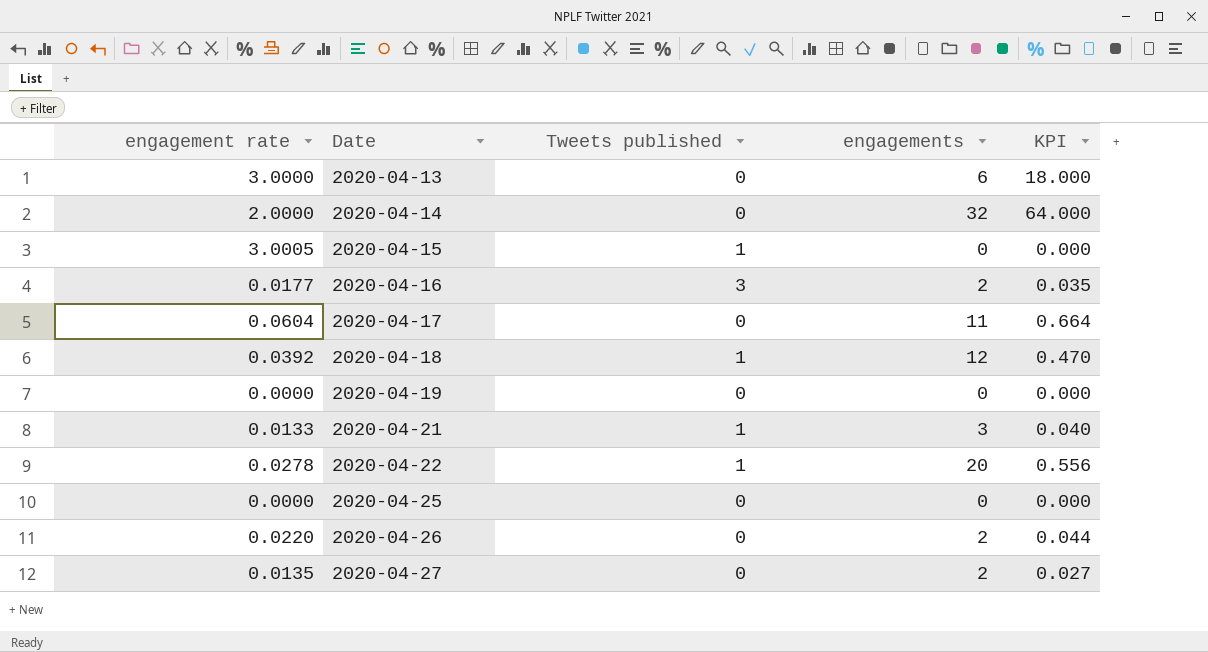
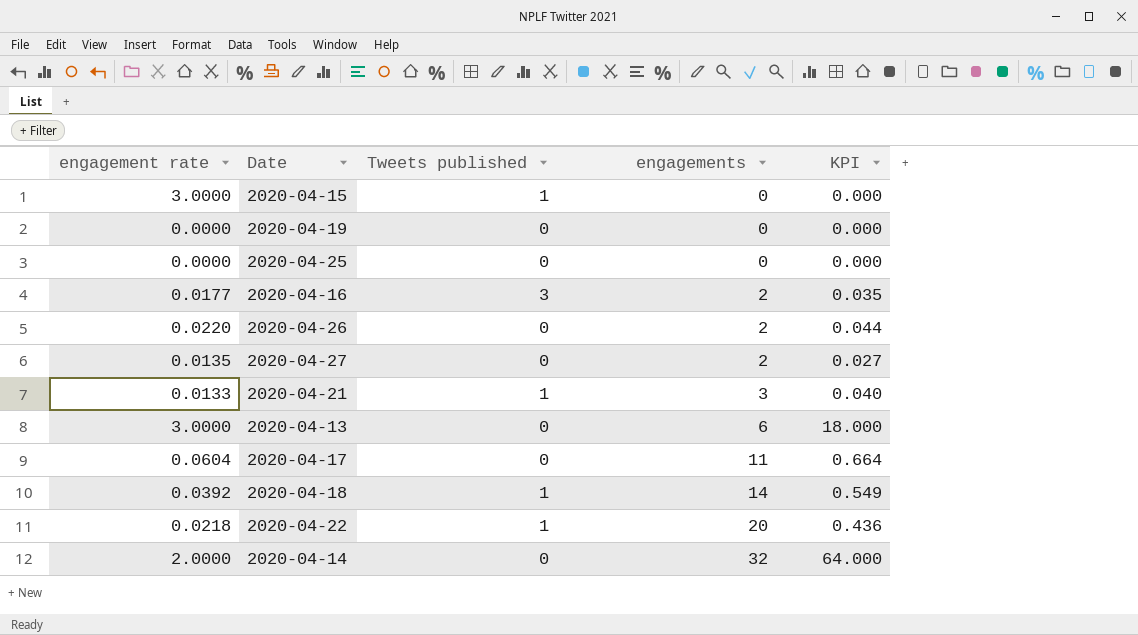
row order: Date ascending -> engagements ascending
2020-04-15 | engagement rate: 3.0005 -> 3.0000
2020-04-18 | engagements: 12 -> 14
2020-04-18 | KPI: 0.470 -> 0.549
2020-04-22 | engagement rate: 0.0278 -> 0.0218
2020-04-22 | KPI: 0.556 -> 0.436

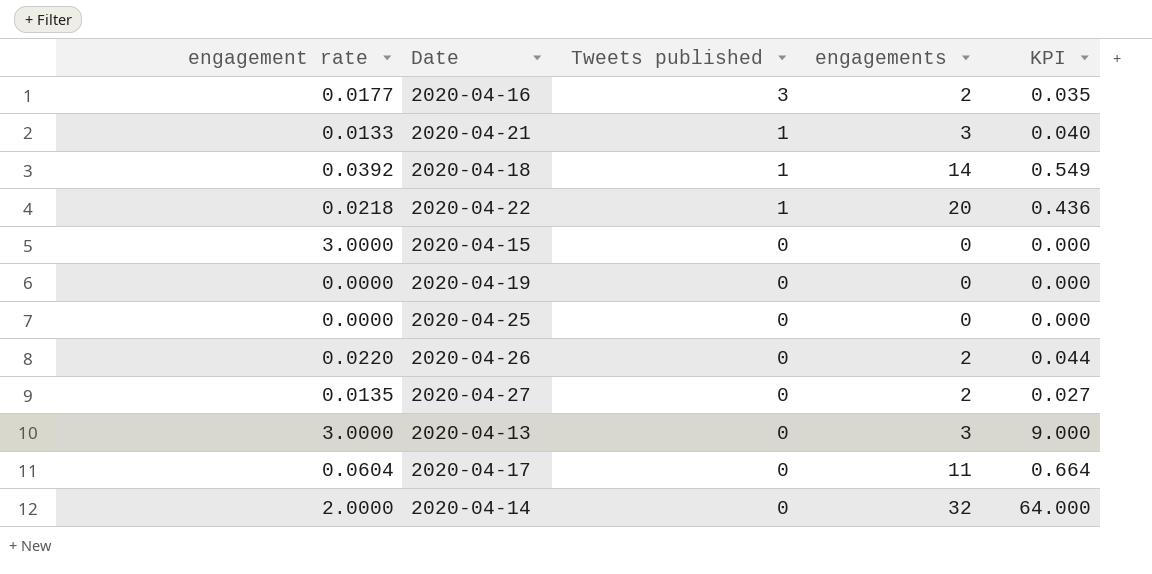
row order: engagements ascending -> Tweets published descending
2020-04-15 | Tweets published: 1 -> 0
2020-04-13 | engagements: 6 -> 3
2020-04-13 | KPI: 18.000 -> 9.000

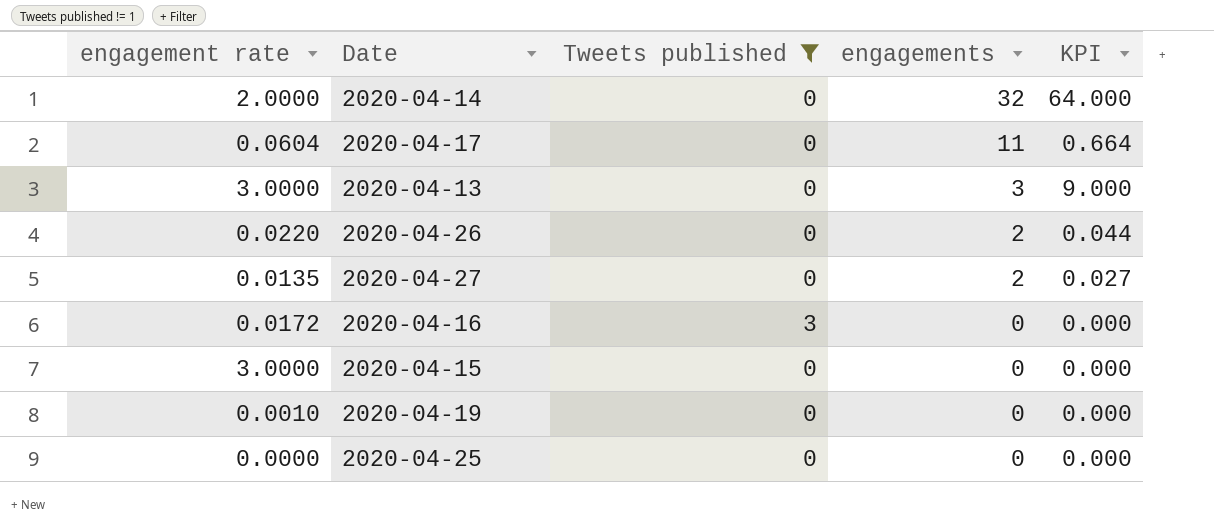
filter: none -> Tweets published != 1
row order: Tweets published descending -> engagements descending
2020-04-16 | engagement rate: 0.0177 -> 0.0172
2020-04-16 | engagements: 2 -> 0
2020-04-16 | KPI: 0.035 -> 0.000
2020-04-19 | engagement rate: 0.0000 -> 0.0010

